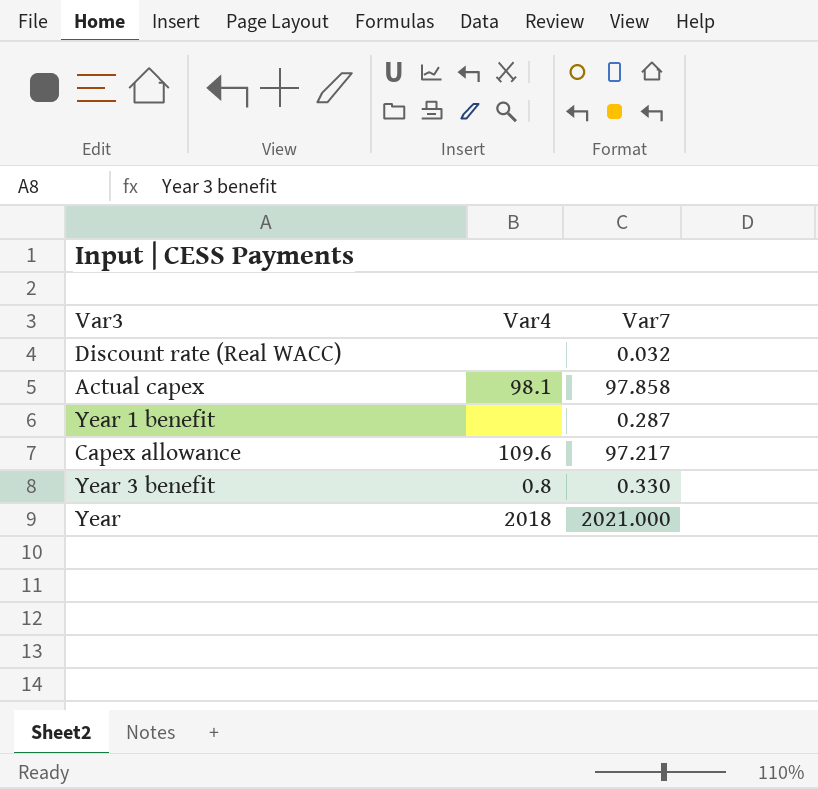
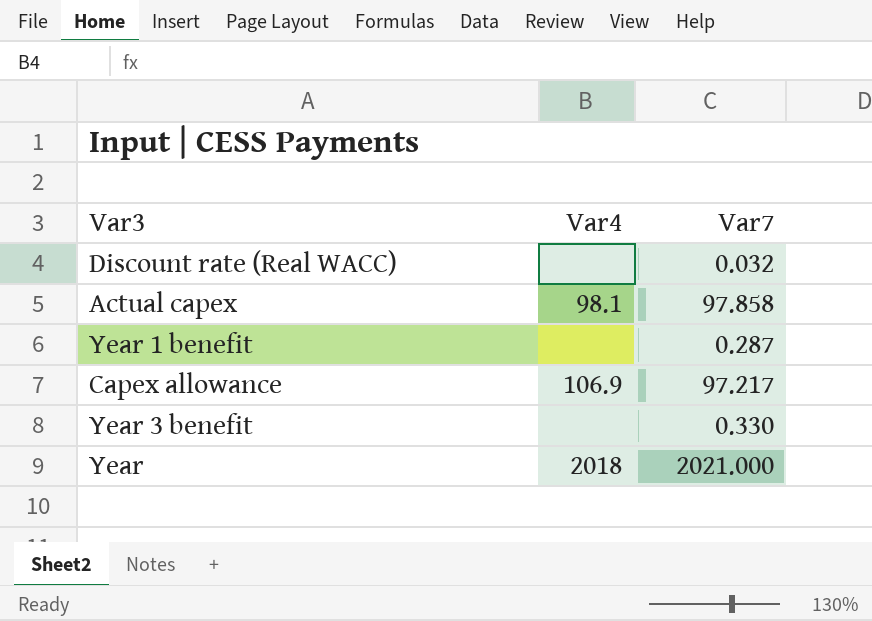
Capex allowance | Var4: 109.6 -> 106.9
Year 3 benefit | Var4: 0.8 -> none

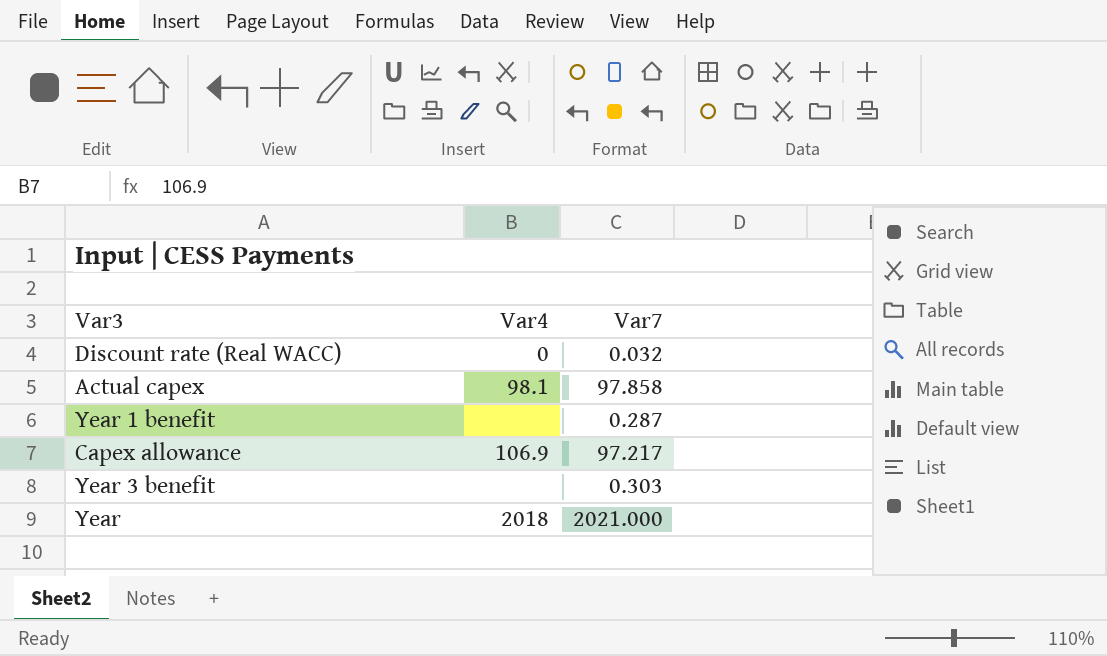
Discount rate (Real WACC) | Var4: none -> 0
Year 3 benefit | Var7: 0.330 -> 0.303

